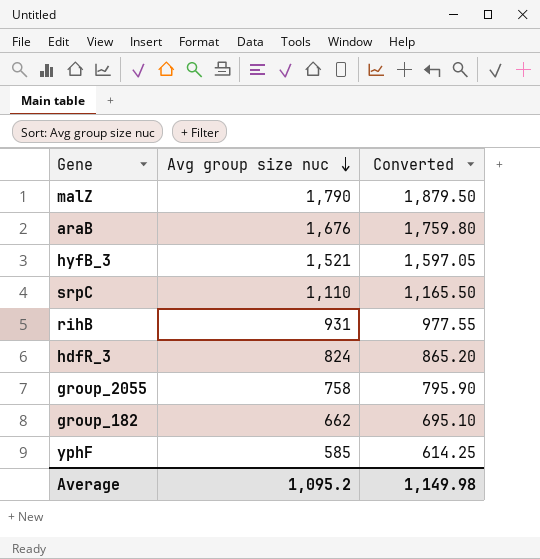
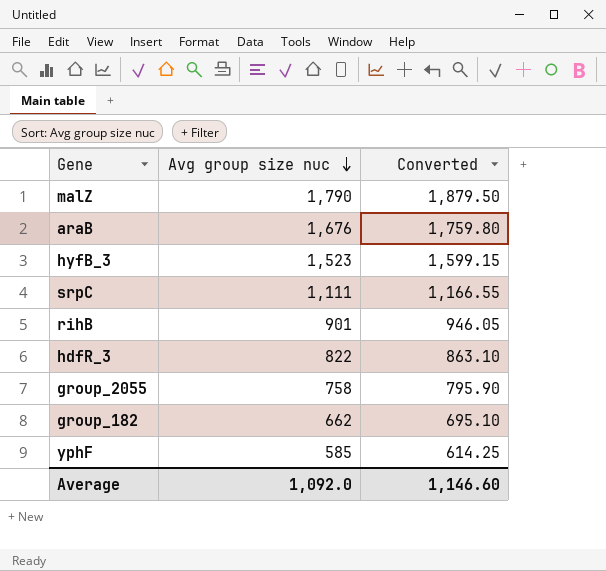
hyfB_3 | Avg group size nuc: 1,521 -> 1,523
hyfB_3 | Converted: 1,597.05 -> 1,599.15
srpC | Avg group size nuc: 1,110 -> 1,111
srpC | Converted: 1,165.50 -> 1,166.55
rihB | Avg group size nuc: 931 -> 901
rihB | Converted: 977.55 -> 946.05
hdfR_3 | Avg group size nuc: 824 -> 822
hdfR_3 | Converted: 865.20 -> 863.10
Average | Avg group size nuc: 1,095.2 -> 1,092.0
Average | Converted: 1,149.98 -> 1,146.60

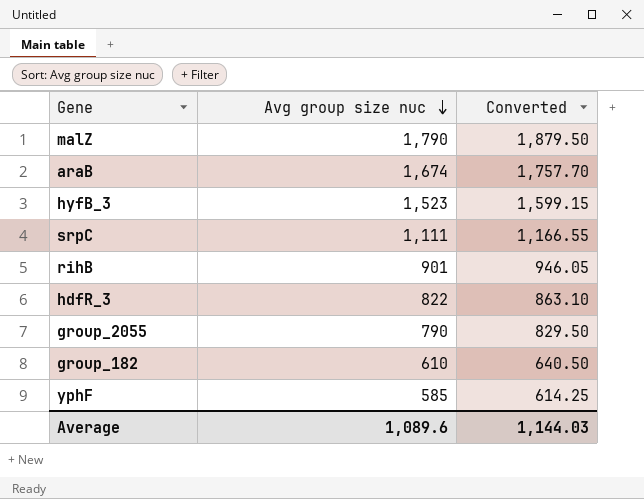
araB | Avg group size nuc: 1,676 -> 1,674
araB | Converted: 1,759.80 -> 1,757.70
group_2055 | Avg group size nuc: 758 -> 790
group_2055 | Converted: 795.90 -> 829.50
group_182 | Avg group size nuc: 662 -> 610
group_182 | Converted: 695.10 -> 640.50
Average | Avg group size nuc: 1,092.0 -> 1,089.6
Average | Converted: 1,146.60 -> 1,144.03

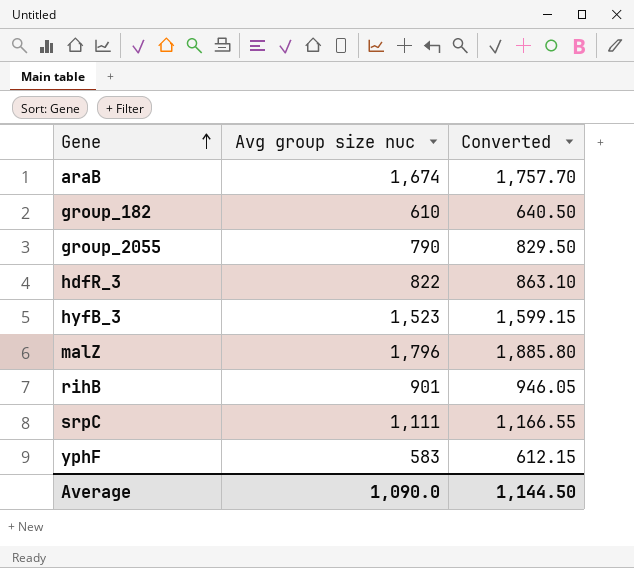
row order: Avg group size nuc descending -> Gene ascending
malZ | Avg group size nuc: 1,790 -> 1,796
malZ | Converted: 1,879.50 -> 1,885.80
yphF | Avg group size nuc: 585 -> 583
yphF | Converted: 614.25 -> 612.15
Average | Avg group size nuc: 1,089.6 -> 1,090.0
Average | Converted: 1,144.03 -> 1,144.50

